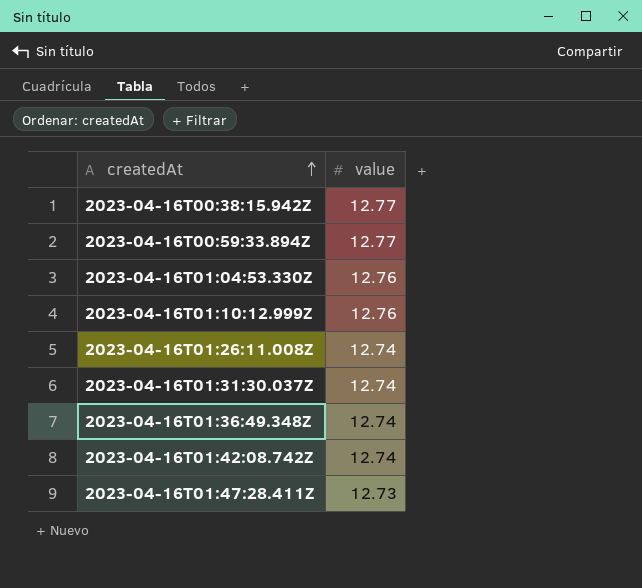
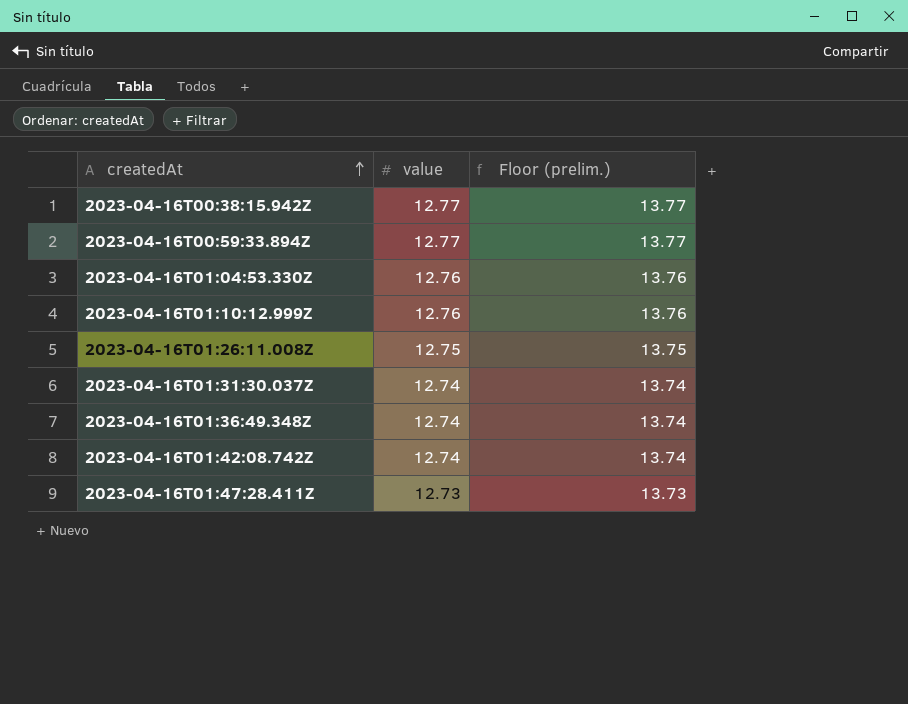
column Floor (prelim.) | formula: none -> [value] + 1
2023-04-16T01:26:11.008Z | value: 12.74 -> 12.75

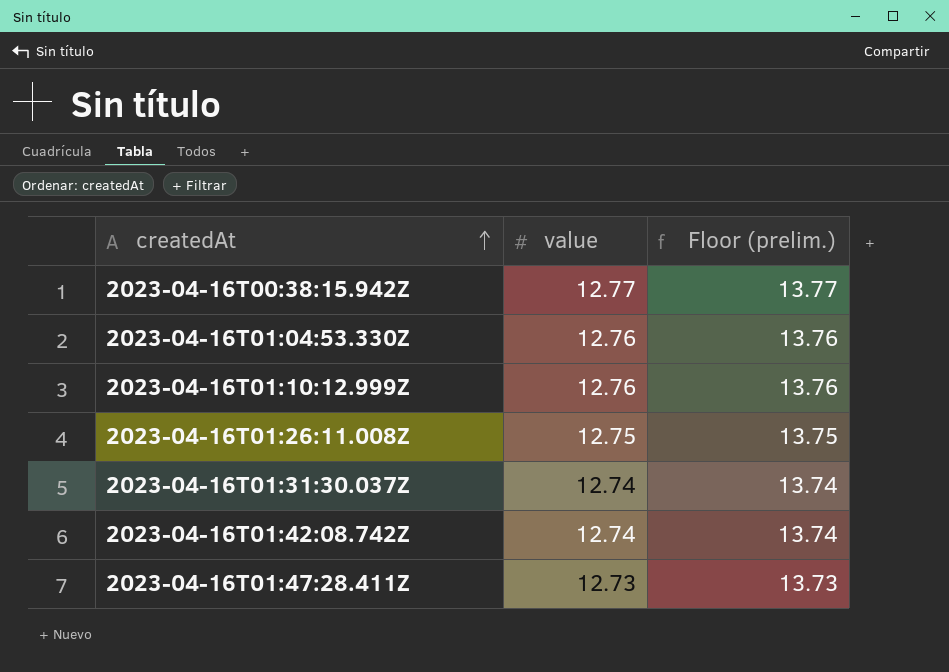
row 2023-04-16T00:59:33.894Z: 12.77 | 13.77 -> none
row 2023-04-16T01:36:49.348Z: 12.74 | 13.74 -> none

